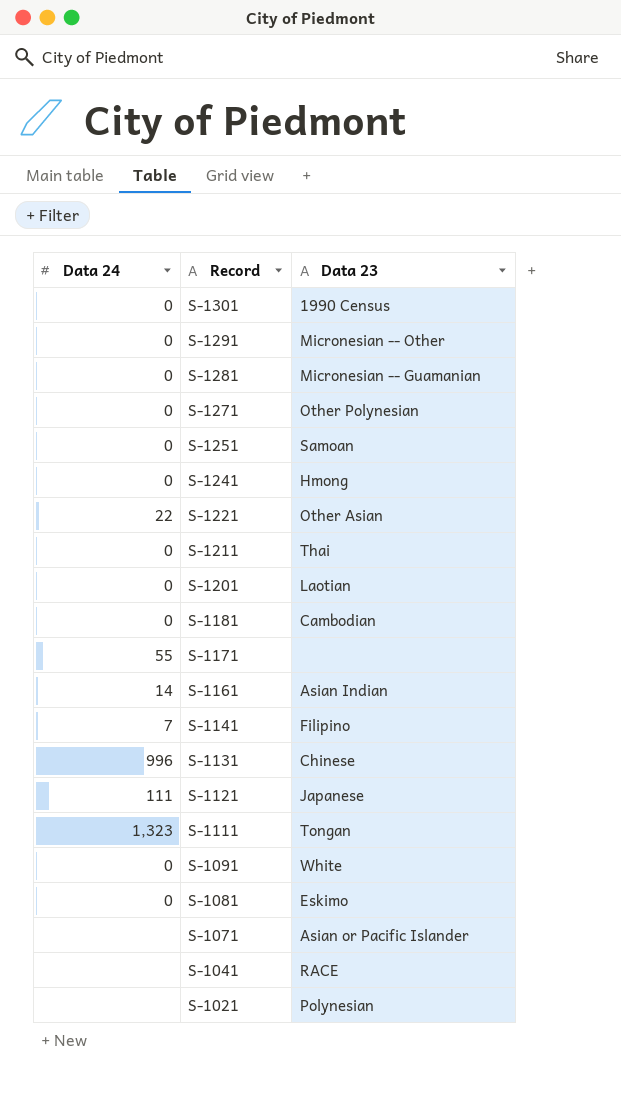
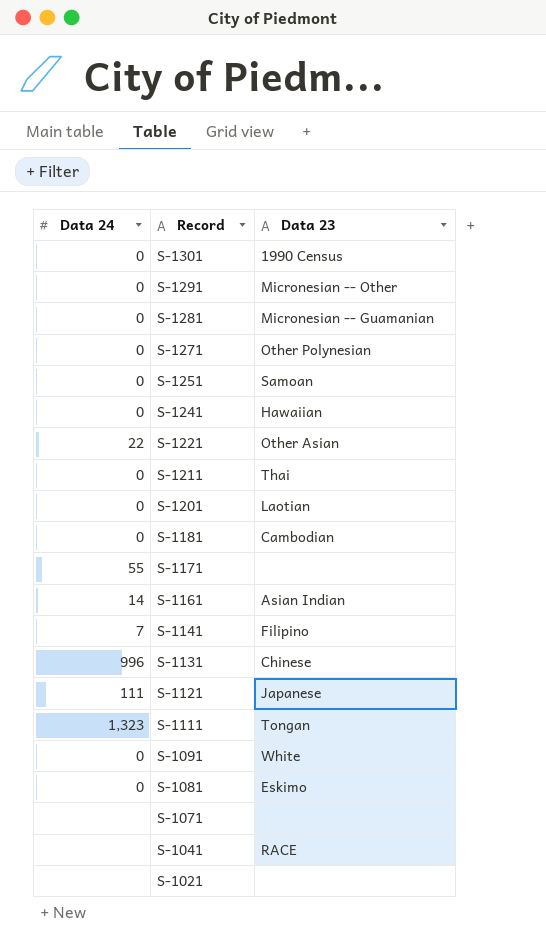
S-1241 | Data 23: Hmong -> Hawaiian
S-1071 | Data 23: Asian or Pacific Islander -> none
S-1021 | Data 23: Polynesian -> none

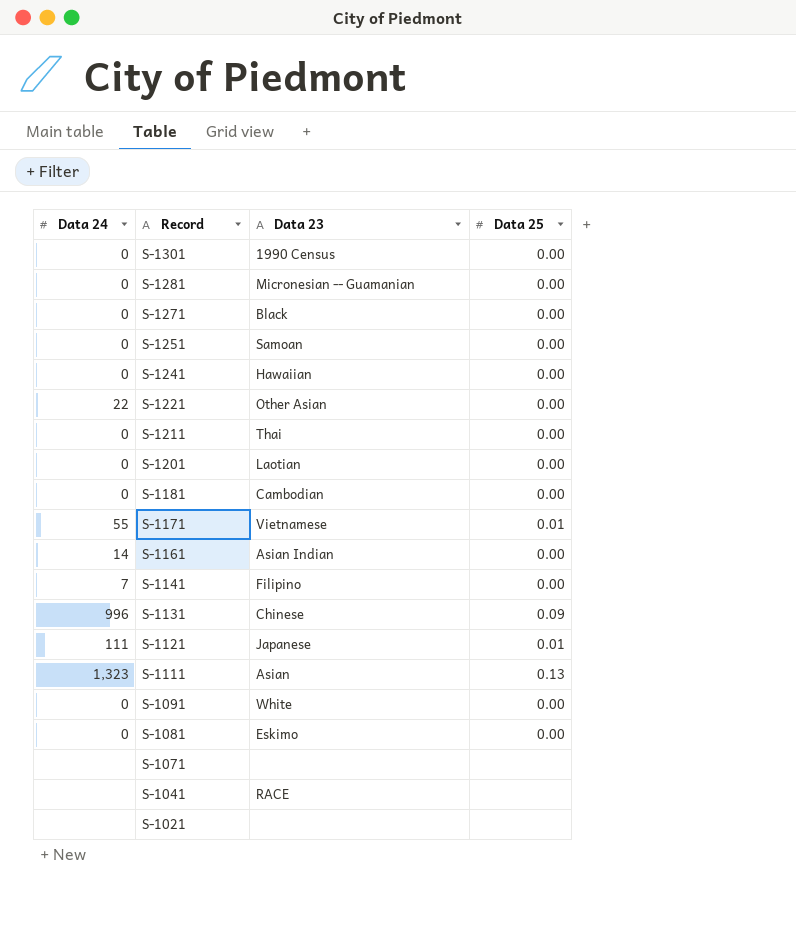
column Data 25 | position: none -> 4
row S-1291: 0 | Micronesian -- Other -> none
S-1271 | Data 23: Other Polynesian -> Black
S-1171 | Data 23: none -> Vietnamese
S-1111 | Data 23: Tongan -> Asian

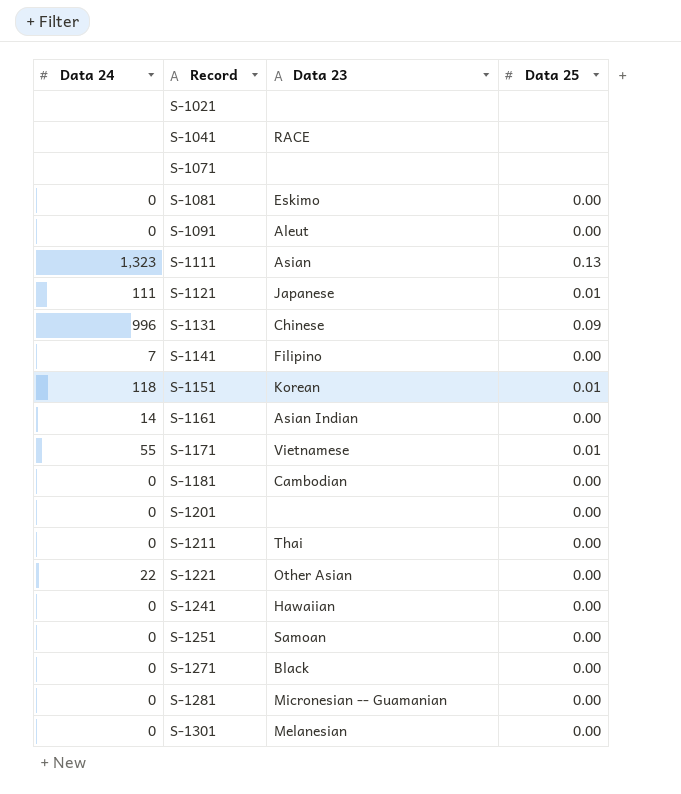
row order: Record descending -> Record ascending
S-1091 | Data 23: White -> Aleut
row S-1151: none -> 118 | Korean | 0.01
S-1201 | Data 23: Laotian -> none
S-1301 | Data 23: 1990 Census -> Melanesian

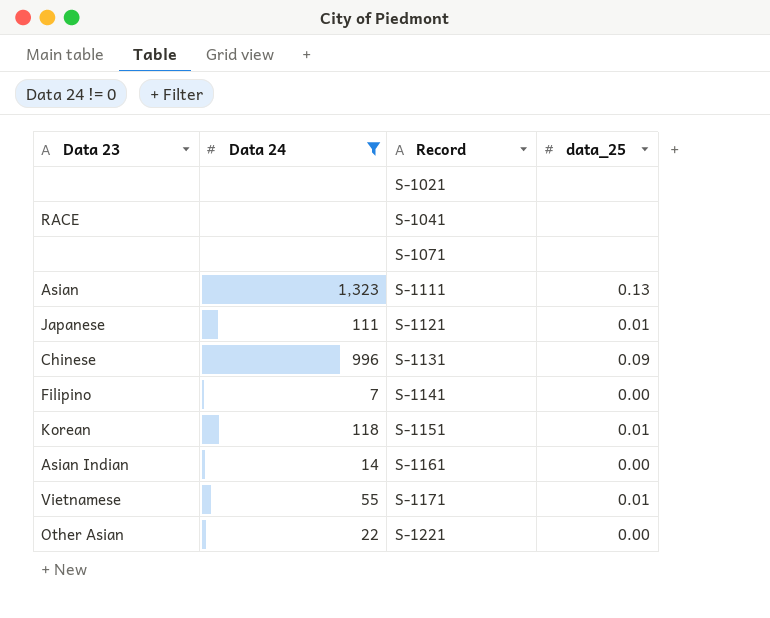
filter: none -> Data 24 != 0
column Data 23 | position: 3 -> 1
column name: Data 25 -> data_25

